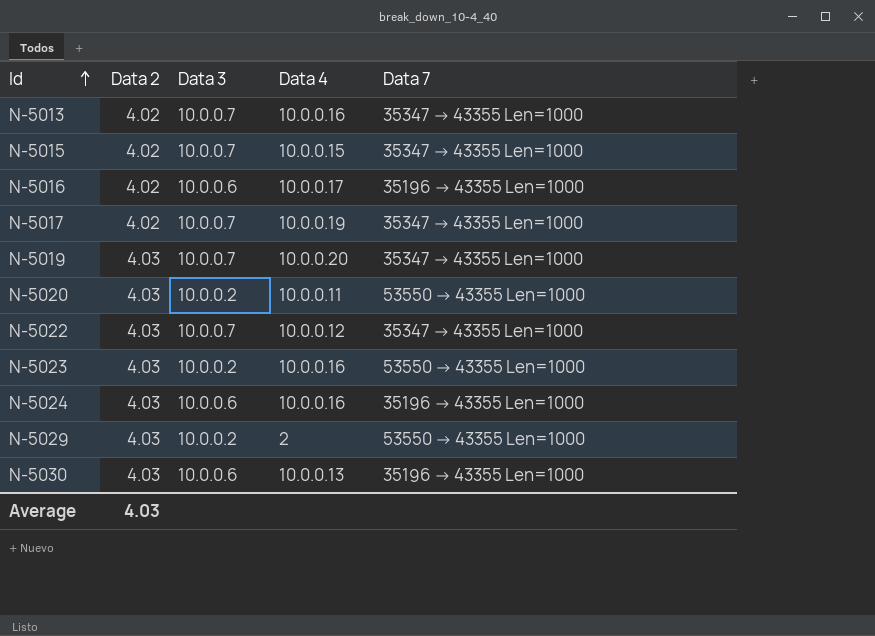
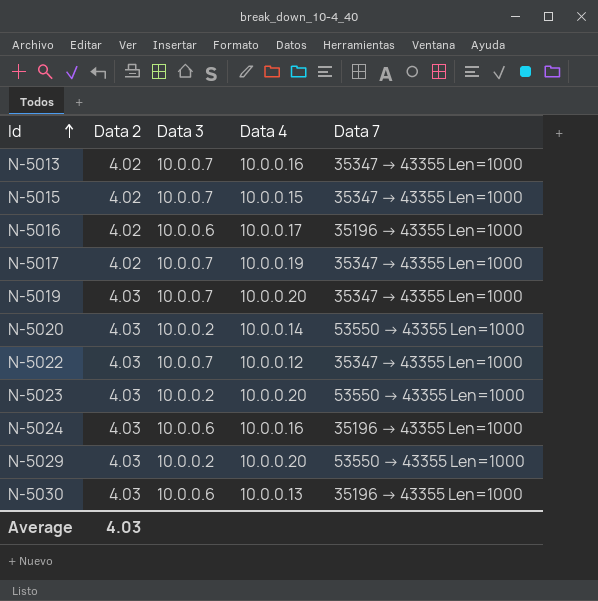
N-5020 | Data 4: 10.0.0.11 -> 10.0.0.14
N-5023 | Data 4: 10.0.0.16 -> 10.0.0.20
N-5029 | Data 4: 2 -> 10.0.0.20

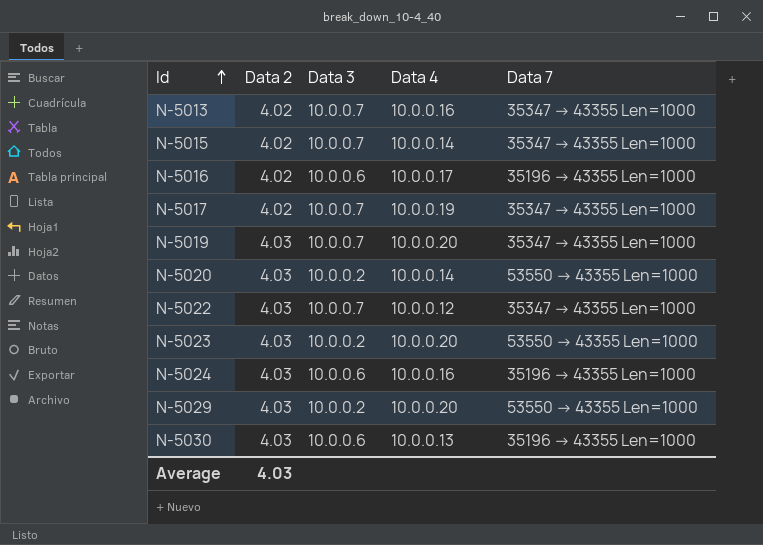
N-5015 | Data 4: 10.0.0.15 -> 10.0.0.14

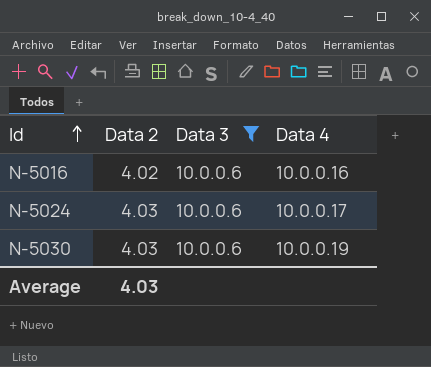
filter: none -> Data 3 = 10.0.0.6
column Data 7 | position: 5 -> none
N-5016 | Data 4: 10.0.0.17 -> 10.0.0.16
N-5024 | Data 4: 10.0.0.16 -> 10.0.0.17
N-5030 | Data 4: 10.0.0.13 -> 10.0.0.19

